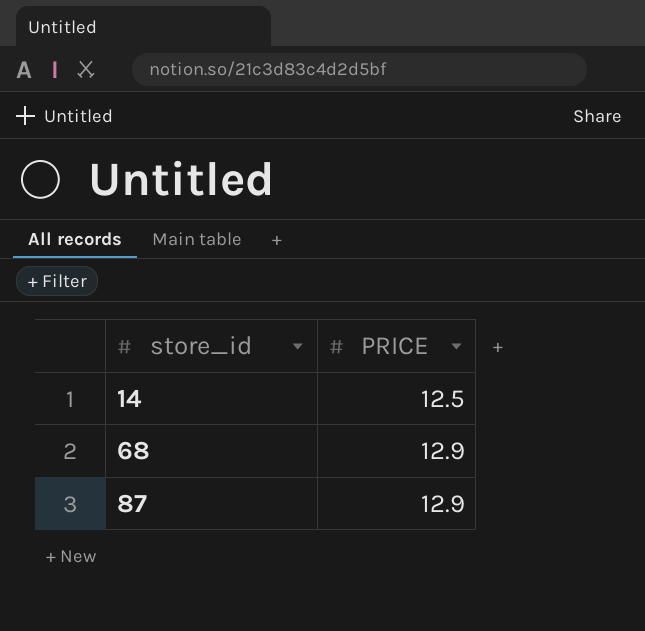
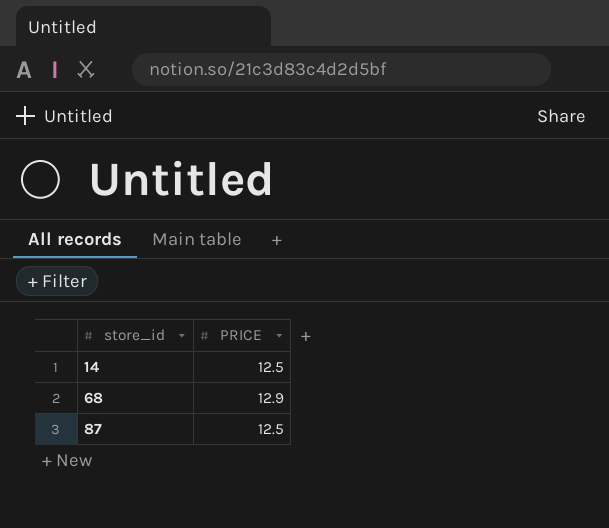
87 | PRICE: 12.9 -> 12.5

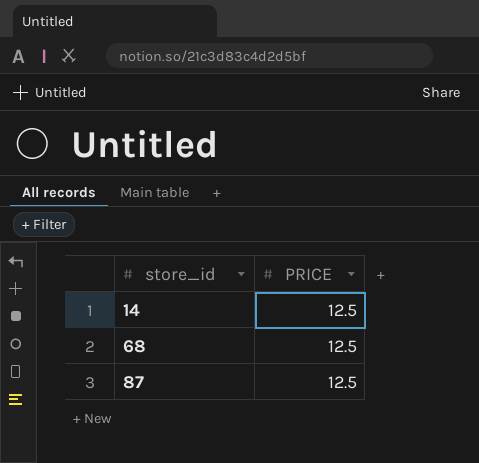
68 | PRICE: 12.9 -> 12.5

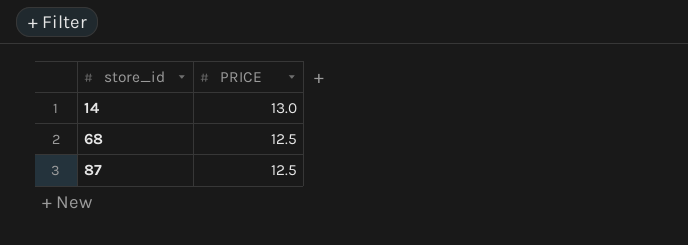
14 | PRICE: 12.5 -> 13.0

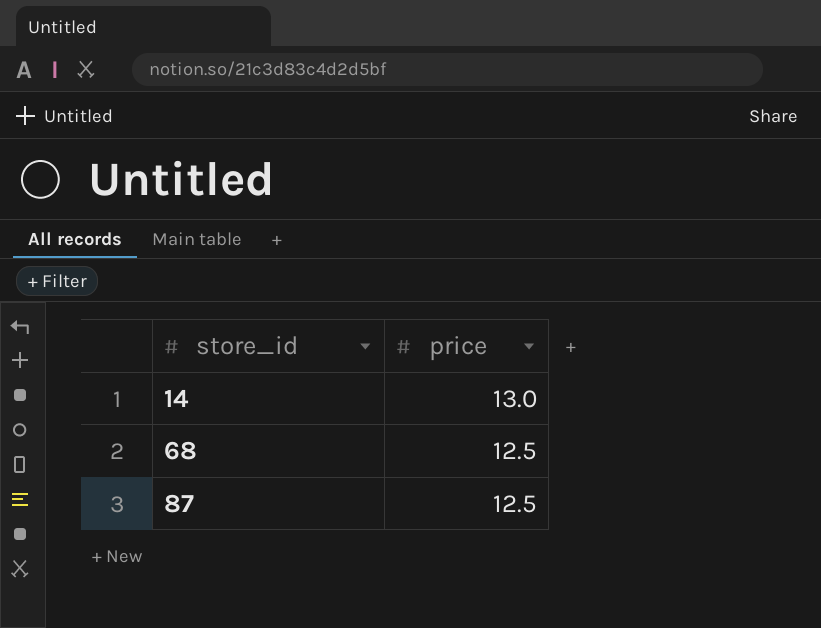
column name: PRICE -> price

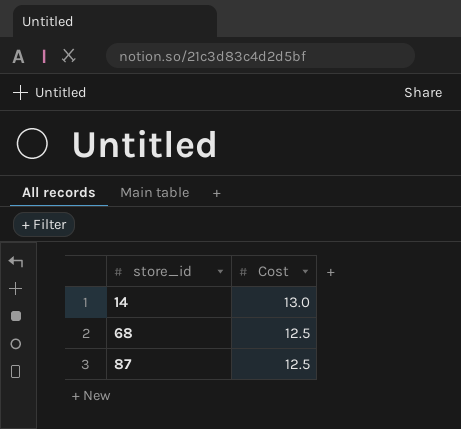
column name: price -> Cost

